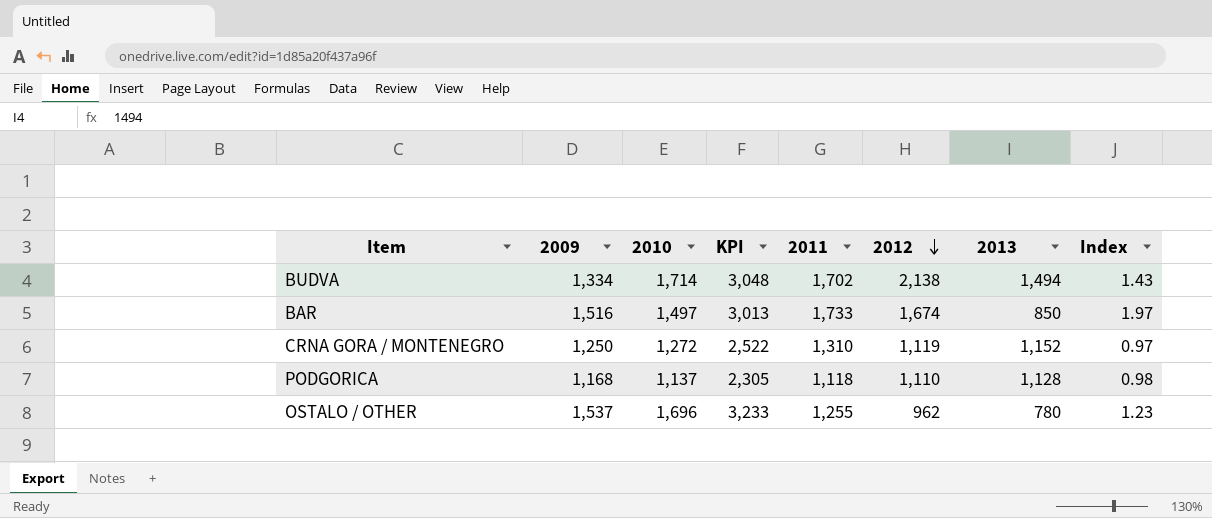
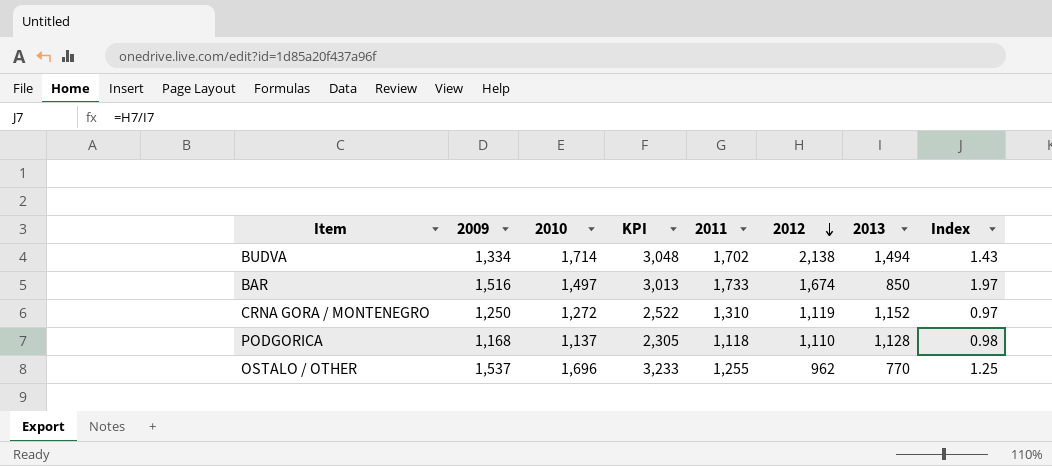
OSTALO / OTHER | 2013: 780 -> 770
OSTALO / OTHER | Index: 1.23 -> 1.25

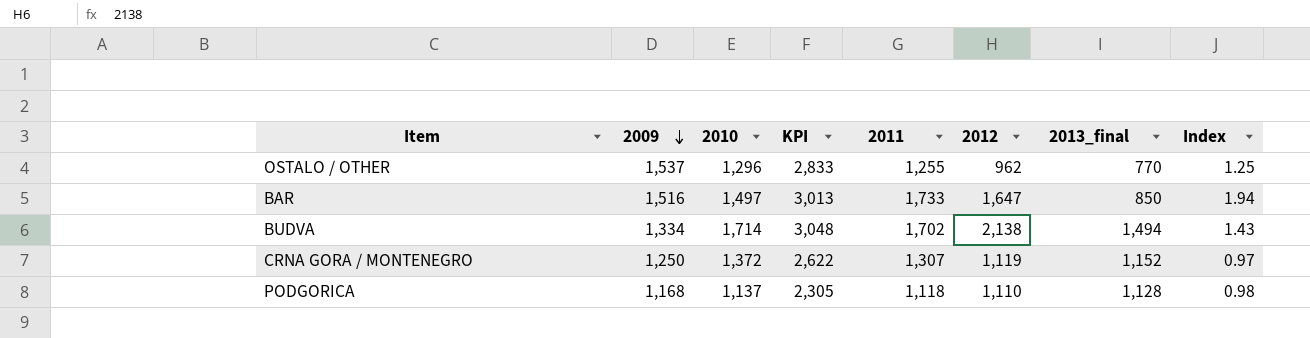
row order: 2012 descending -> 2009 descending
column name: 2013 -> 2013_final
OSTALO / OTHER | 2010: 1,696 -> 1,296
OSTALO / OTHER | KPI: 3,233 -> 2,833
BAR | 2012: 1,674 -> 1,647
BAR | Index: 1.97 -> 1.94
CRNA GORA / MONTENEGRO | 2010: 1,272 -> 1,372
CRNA GORA / MONTENEGRO | KPI: 2,522 -> 2,622
CRNA GORA / MONTENEGRO | 2011: 1,310 -> 1,307

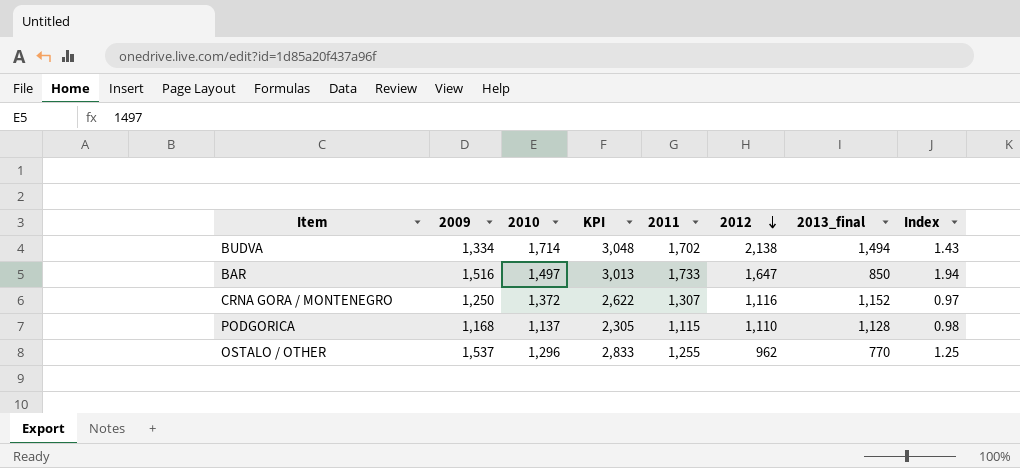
row order: 2009 descending -> 2012 descending
CRNA GORA / MONTENEGRO | 2012: 1,119 -> 1,116
PODGORICA | 2011: 1,118 -> 1,115

